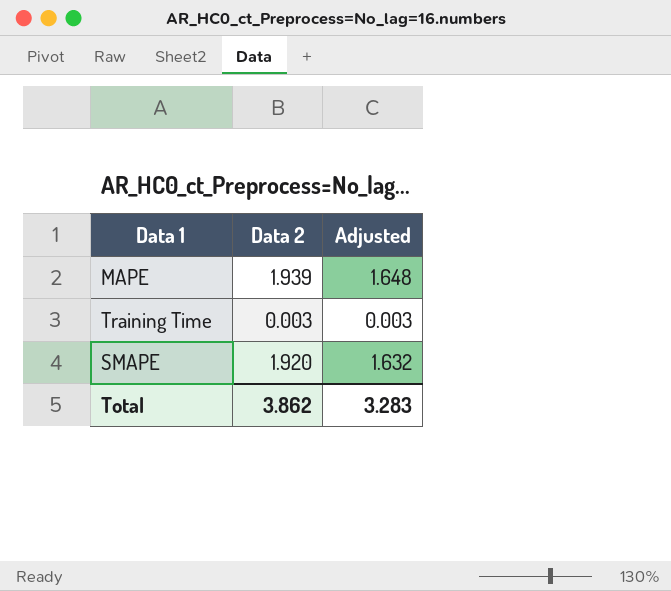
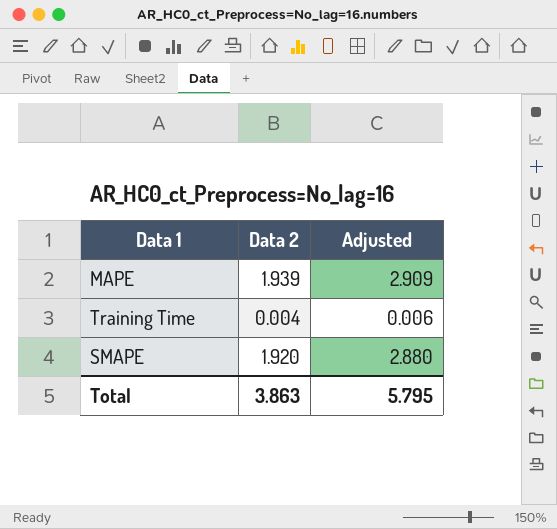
column Adjusted | formula: [Data 2] * 0.85 -> [Data 2] * 1.5
Training Time | Data 2: 0.003 -> 0.004
Total | Data 2: 3.862 -> 3.863
Total | Adjusted: 3.283 -> 5.795

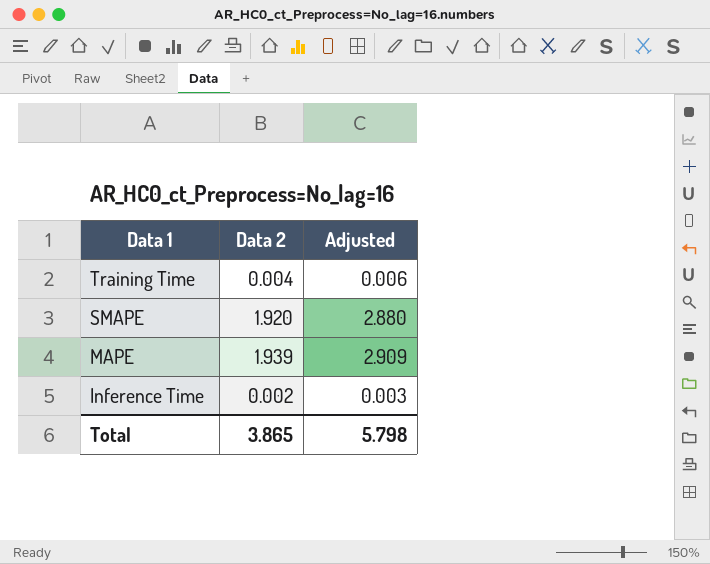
row order: none -> Data 1 descending
row Inference Time: none -> 0.002 | 0.003
Total | Data 2: 3.863 -> 3.865
Total | Adjusted: 5.795 -> 5.798

